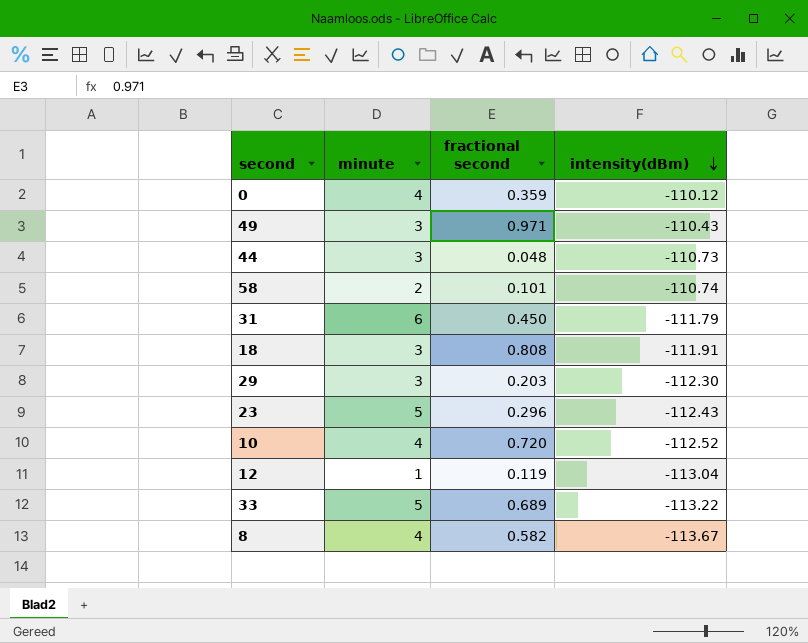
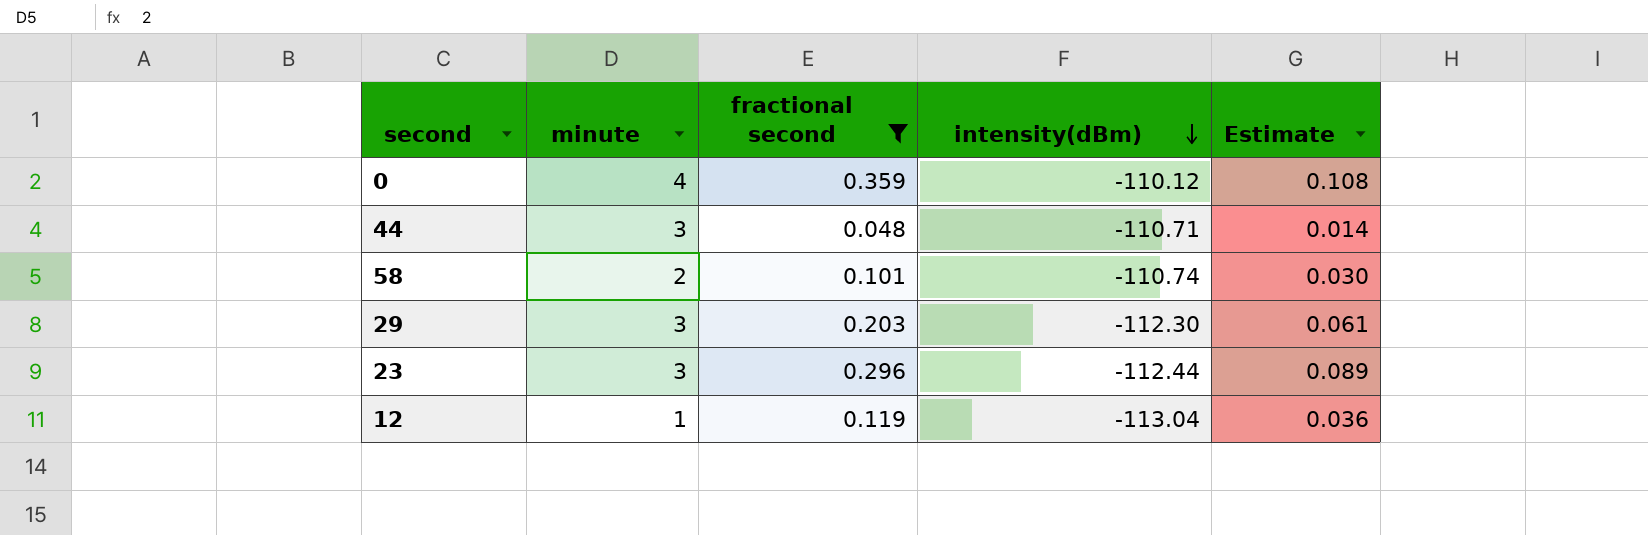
filter: none -> fractional second <= 0.359
column Estimate | formula: none -> [fractional second] * 0.3
44 | intensity(dBm): -110.73 -> -110.71
23 | minute: 5 -> 3
23 | intensity(dBm): -112.43 -> -112.44

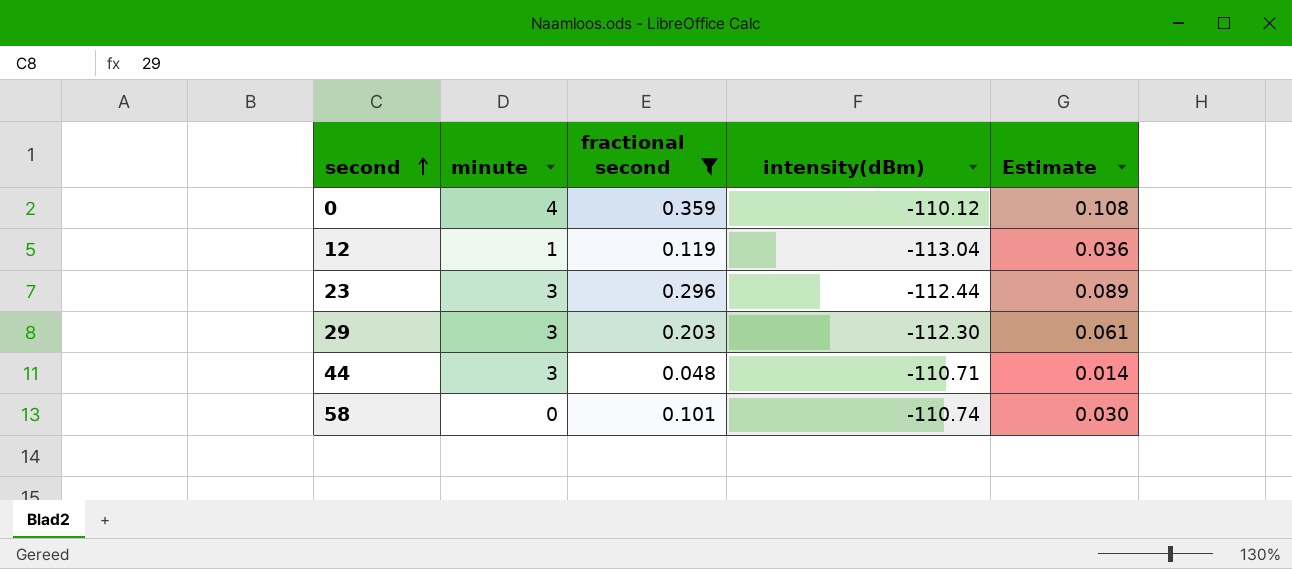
row order: intensity(dBm) descending -> second ascending
58 | minute: 2 -> 0

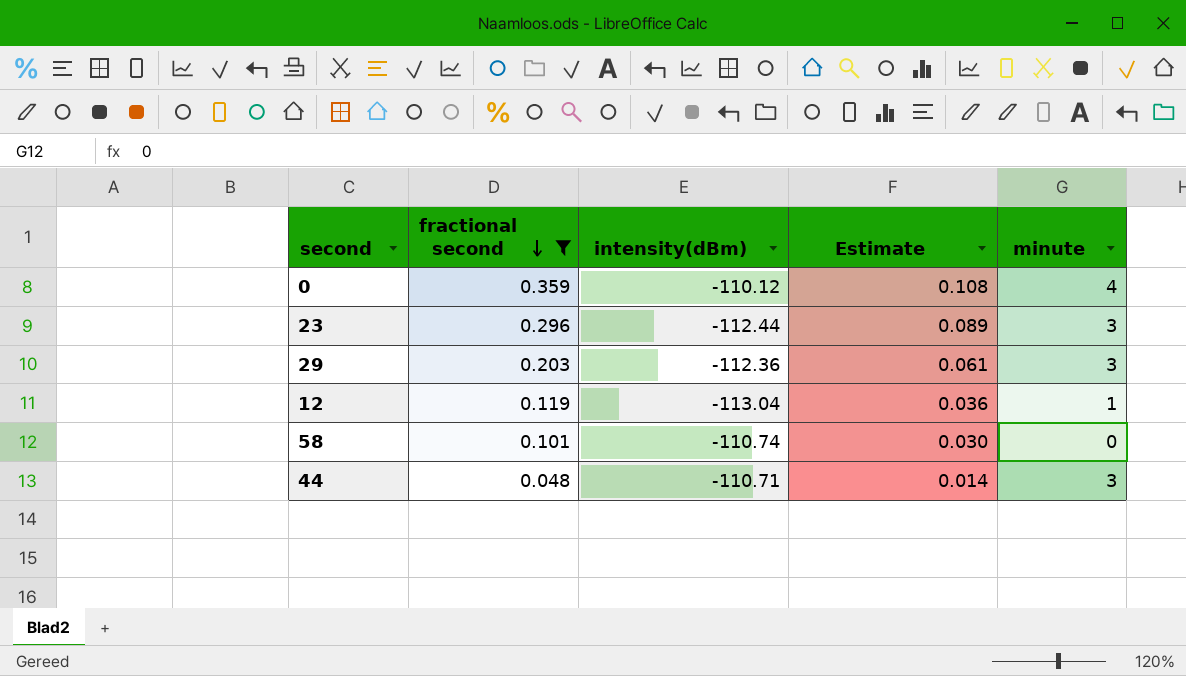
row order: second ascending -> fractional second descending
column minute | position: 2 -> 5
29 | intensity(dBm): -112.30 -> -112.36

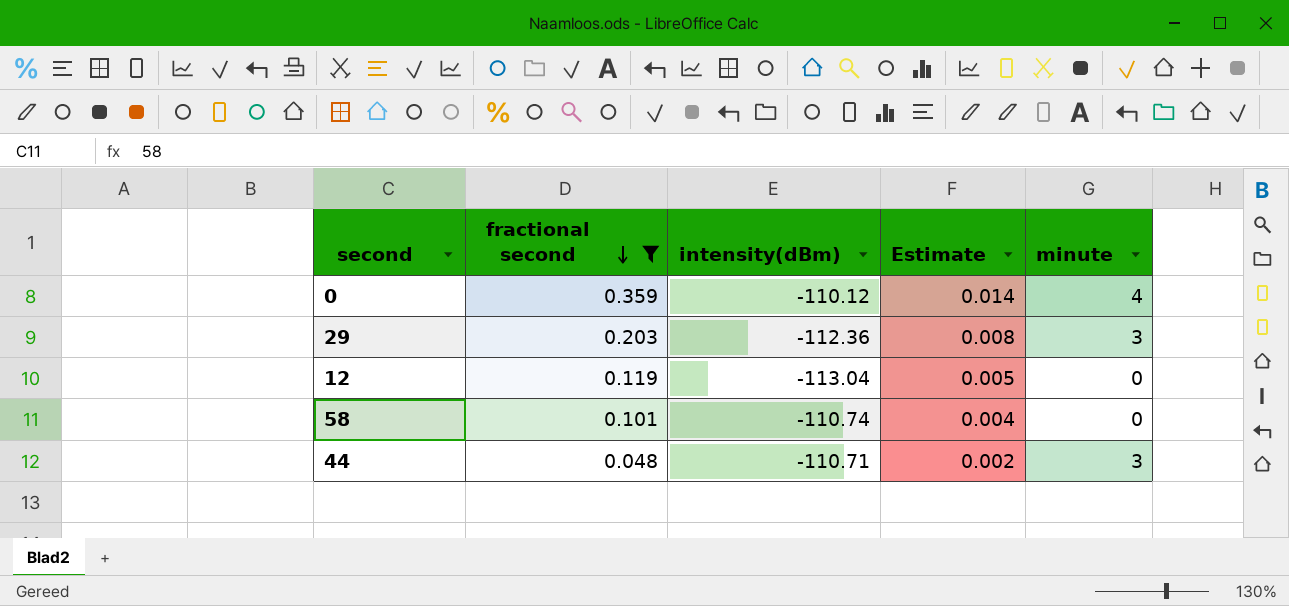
column Estimate | formula: [fractional second] * 0.3 -> [fractional second] * 0.04
row 23: 0.296 | -112.44 | 0.089 | 3 -> none
12 | minute: 1 -> 0

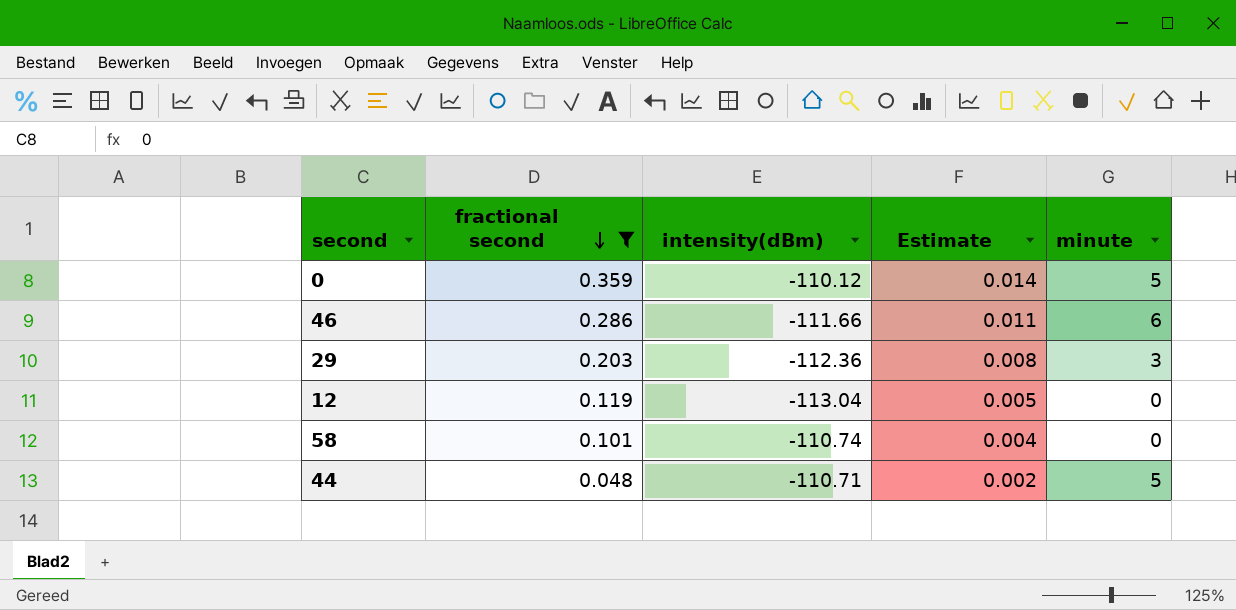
0 | minute: 4 -> 5
row 46: none -> 0.286 | -111.66 | 0.011 | 6
44 | minute: 3 -> 5

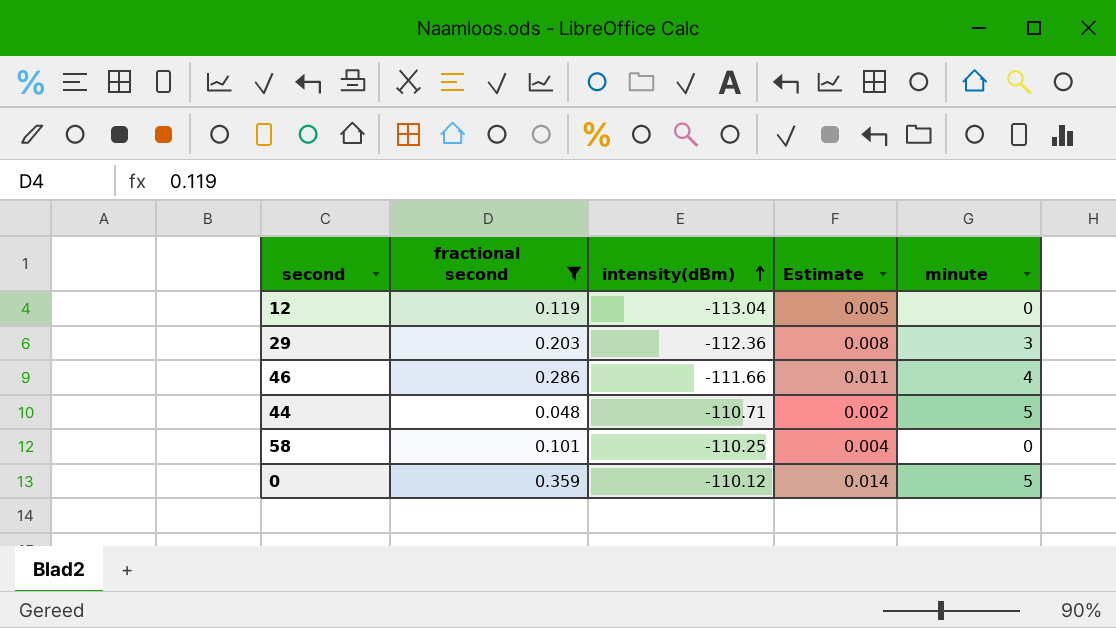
row order: fractional second descending -> intensity(dBm) ascending
46 | minute: 6 -> 4
58 | intensity(dBm): -110.74 -> -110.25

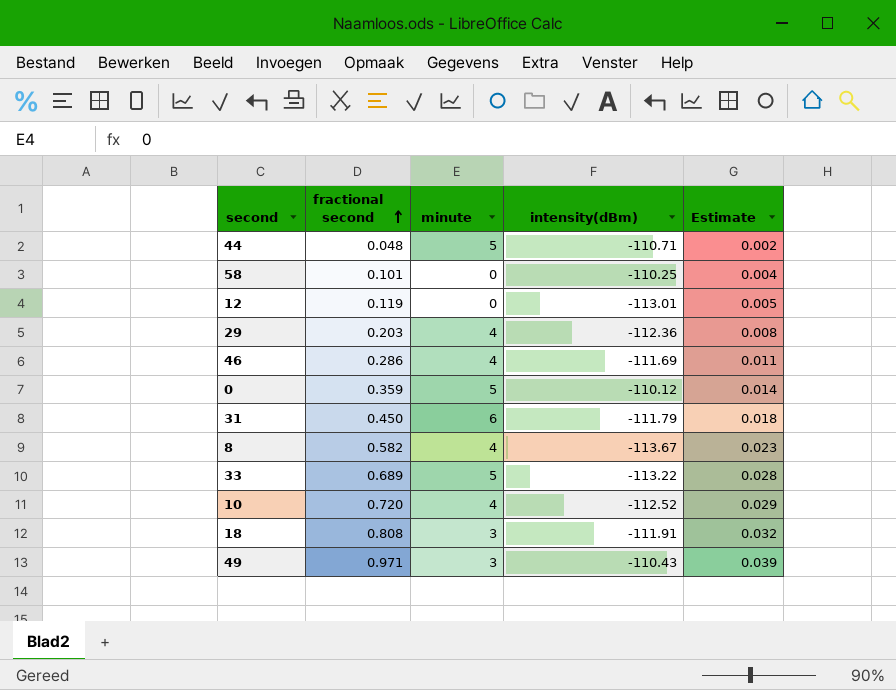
filter: fractional second <= 0.359 -> none
row order: intensity(dBm) ascending -> fractional second ascending
column minute | position: 5 -> 3
12 | intensity(dBm): -113.04 -> -113.01
29 | minute: 3 -> 4
46 | intensity(dBm): -111.66 -> -111.69

